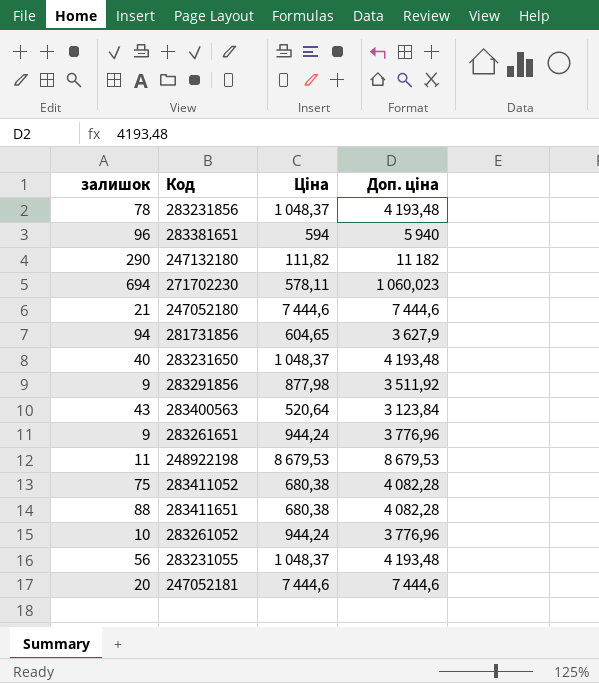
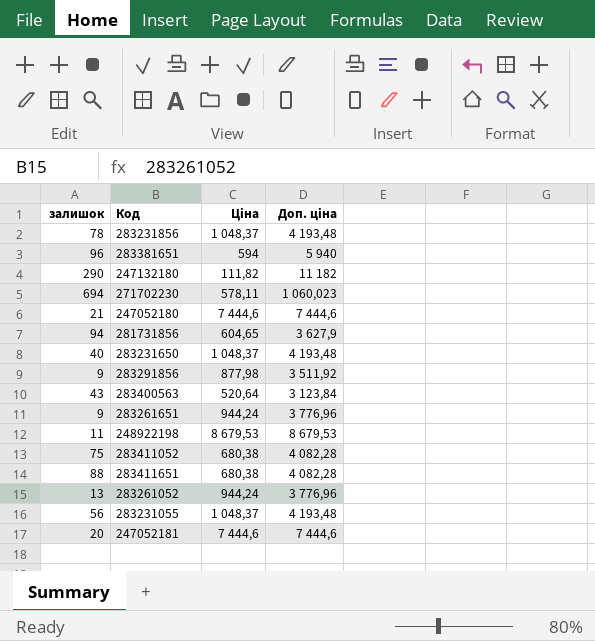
283261052 | залишок: 10 -> 13

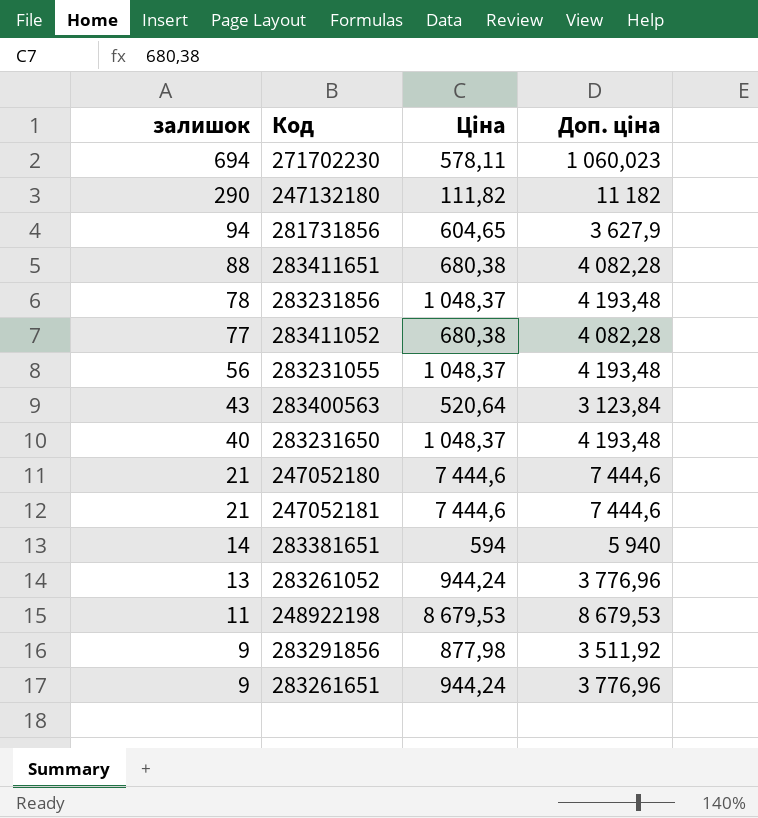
row order: none -> залишок descending
283411052 | залишок: 75 -> 77
247052181 | залишок: 20 -> 21
283381651 | залишок: 96 -> 14

